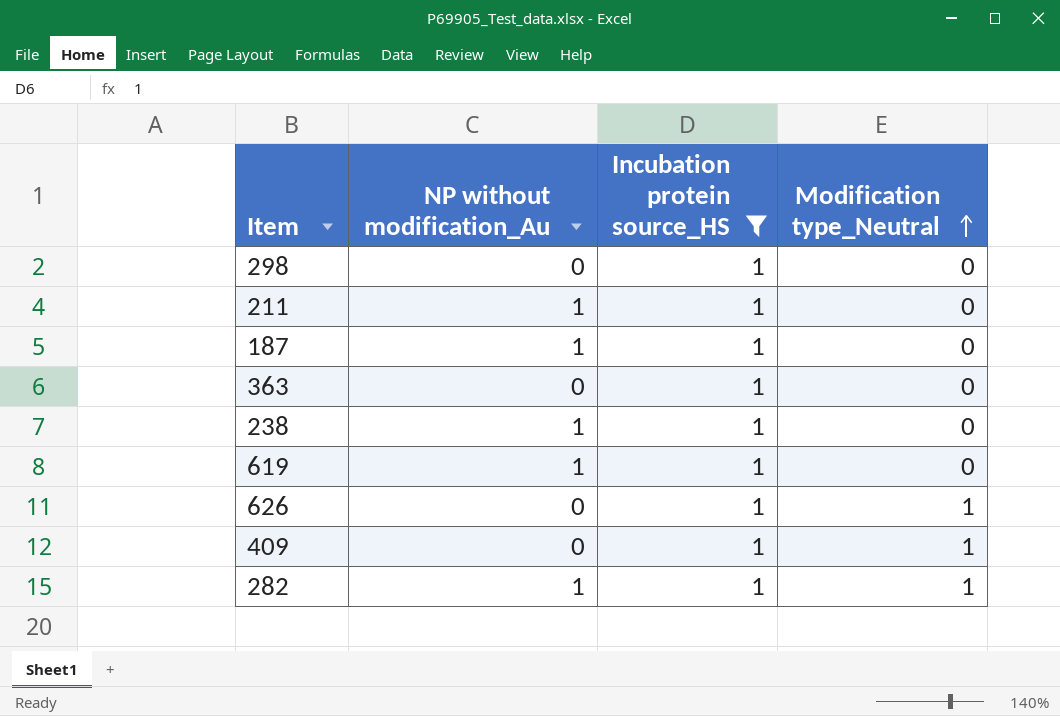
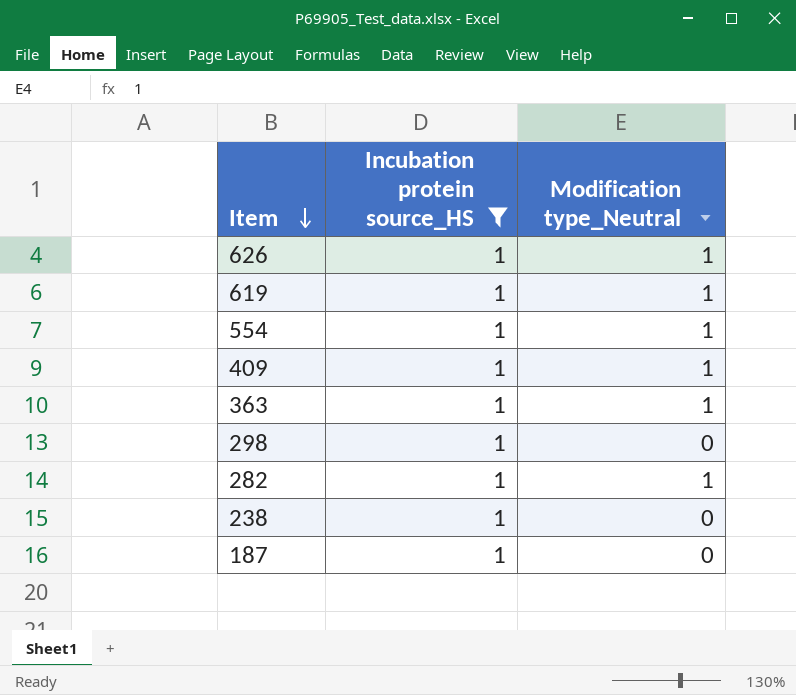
row order: Modification type_Neutral ascending -> Item descending
column NP without modification_Au | position: 2 -> none
row 211: 1 | 1 | 0 -> none
619 | Modification type_Neutral: 0 -> 1
row 554: none -> 1 | 1
363 | Modification type_Neutral: 0 -> 1

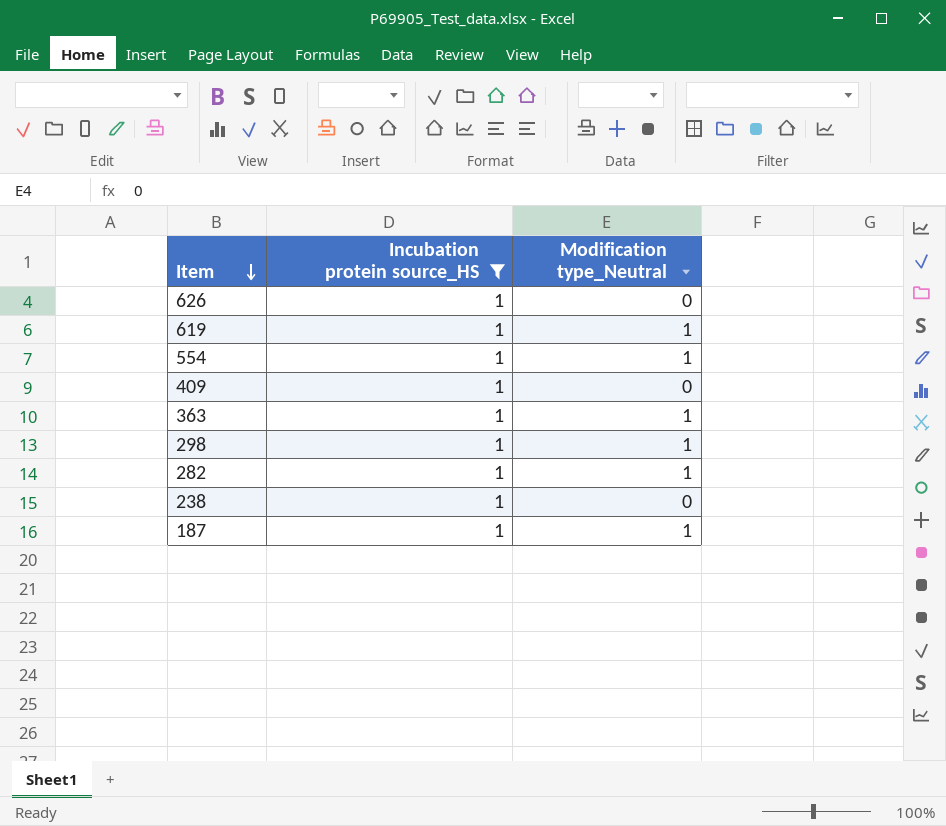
626 | Modification type_Neutral: 1 -> 0
409 | Modification type_Neutral: 1 -> 0
298 | Modification type_Neutral: 0 -> 1
187 | Modification type_Neutral: 0 -> 1

